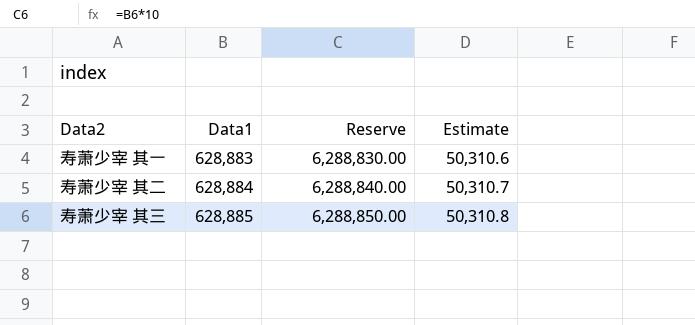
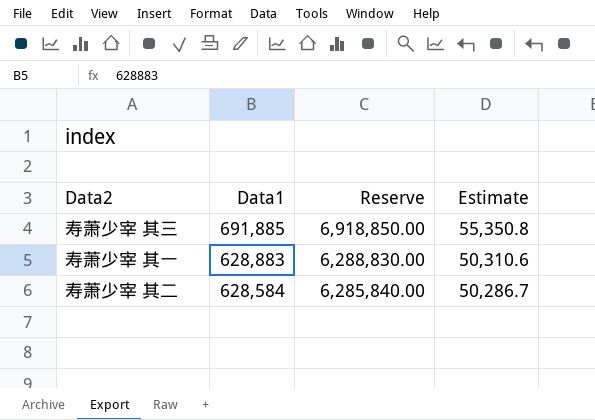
row order: Data1 ascending -> Data1 descending
寿萧少宰 其三 | Data1: 628,885 -> 691,885
寿萧少宰 其三 | Reserve: 6,288,850.00 -> 6,918,850.00
寿萧少宰 其三 | Estimate: 50,310.8 -> 55,350.8
寿萧少宰 其二 | Data1: 628,884 -> 628,584
寿萧少宰 其二 | Reserve: 6,288,840.00 -> 6,285,840.00
寿萧少宰 其二 | Estimate: 50,310.7 -> 50,286.7

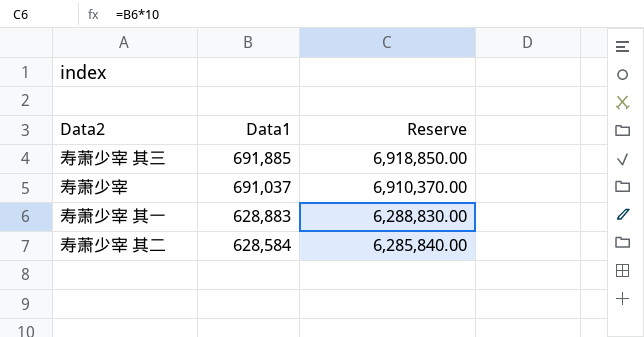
column Estimate | formula: [Data1] * 0.08 -> none
row 寿萧少宰: none -> 691,037 | 6,910,370.00

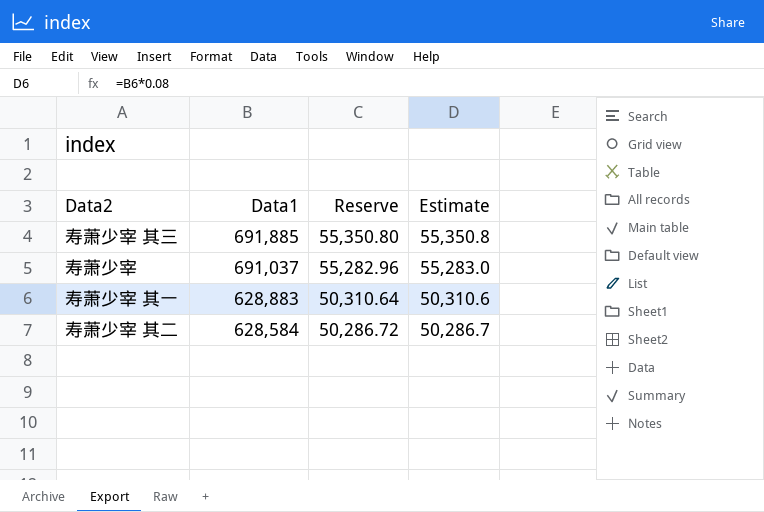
column Reserve | formula: [Data1] * 10 -> [Data1] * 0.08
column Estimate | formula: none -> [Data1] * 0.08

